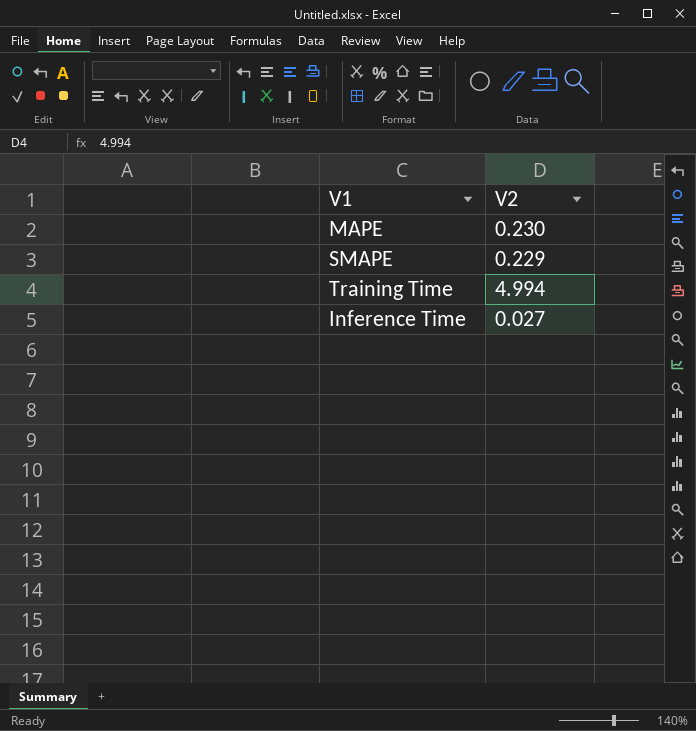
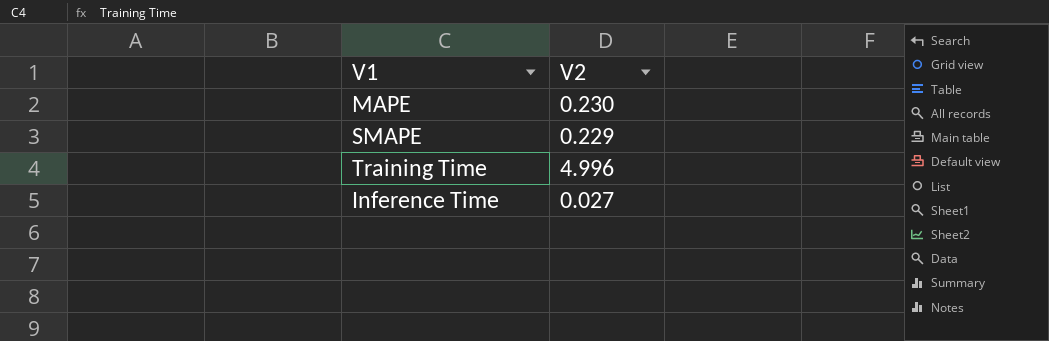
Training Time | V2: 4.994 -> 4.996

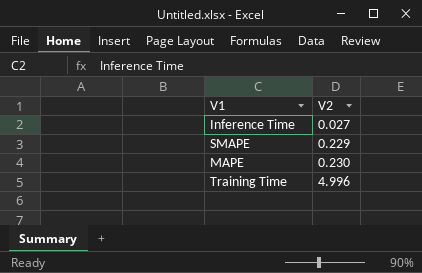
row order: none -> V2 ascending

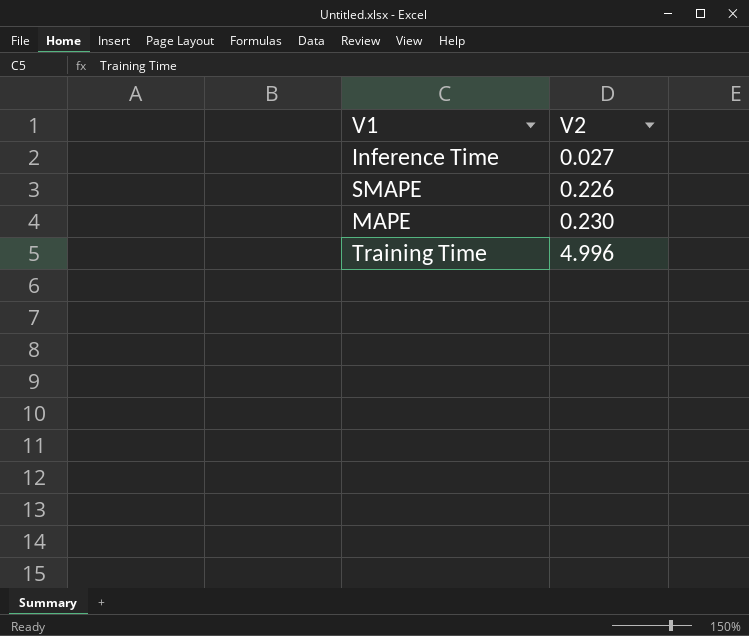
SMAPE | V2: 0.229 -> 0.226

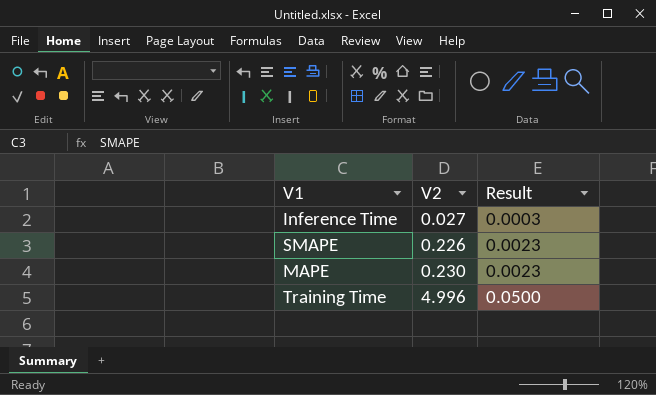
column Result | formula: none -> [V2] * 0.01

